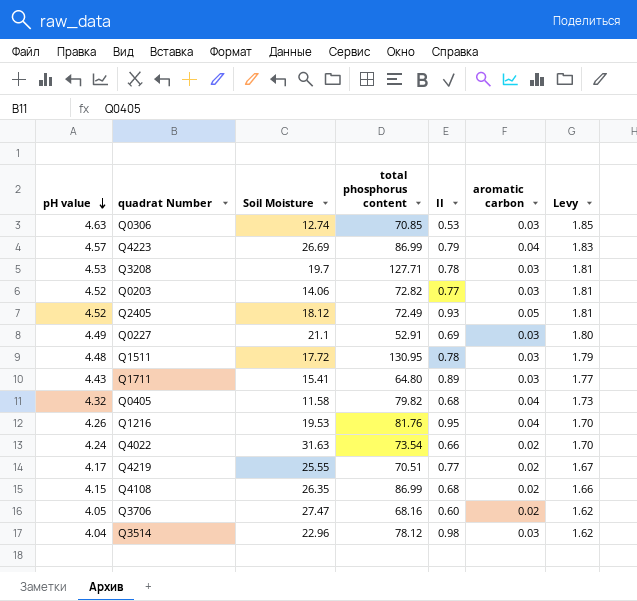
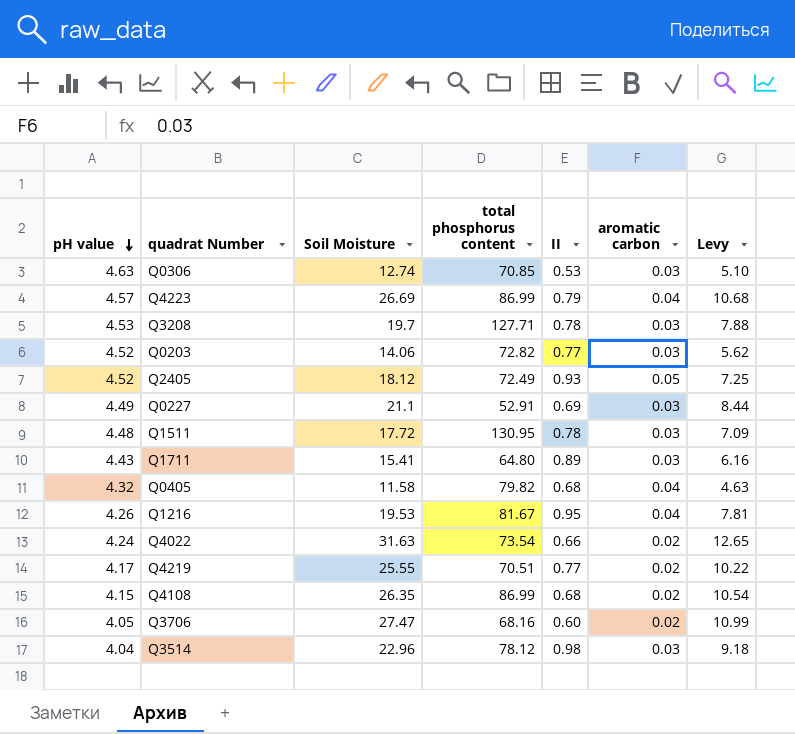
column Levy | formula: [pH value] * 0.4 -> [Soil Moisture] * 0.4
Q1216 | total phosphorus content: 81.76 -> 81.67

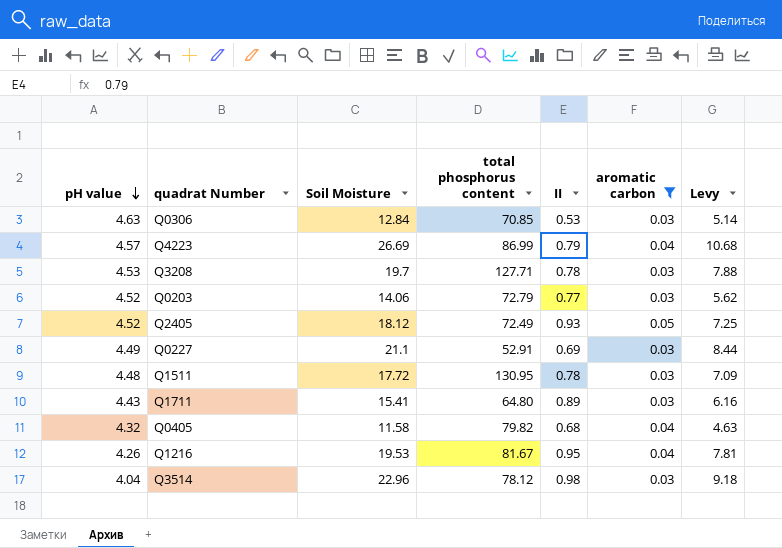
filter: none -> aromatic carbon != 0.02
Q0306 | Soil Moisture: 12.74 -> 12.84
Q0306 | Levy: 5.10 -> 5.14
Q0203 | total phosphorus content: 72.82 -> 72.79

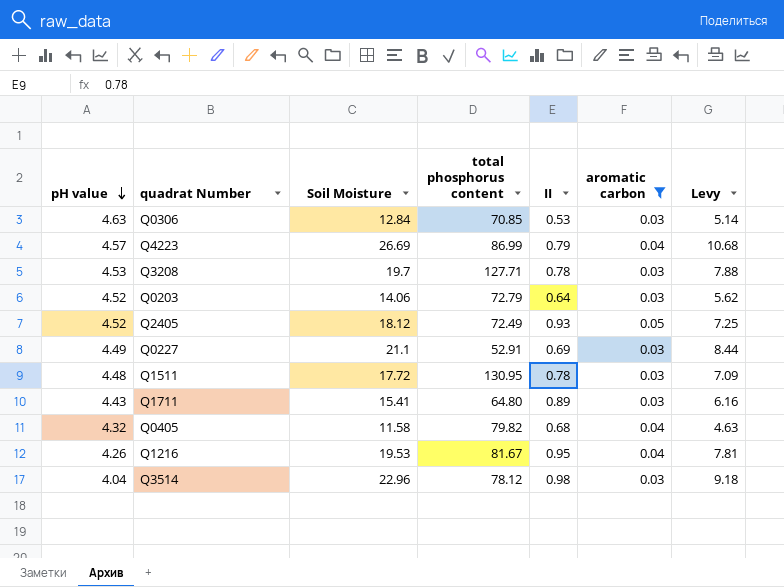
Q0203 | II: 0.77 -> 0.64

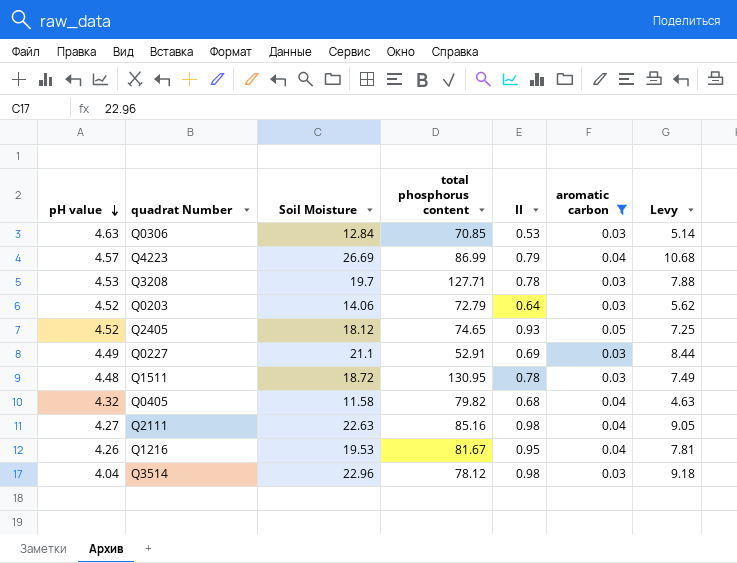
row Q1711: 4.43 | 15.41 | 64.80 | 0.89 | 0.03 | 6.16 -> none
Q2405 | total phosphorus content: 72.49 -> 74.65
Q1511 | Soil Moisture: 17.72 -> 18.72
Q1511 | Levy: 7.09 -> 7.49
row Q2111: none -> 4.27 | 22.63 | 85.16 | 0.98 | 0.04 | 9.05

